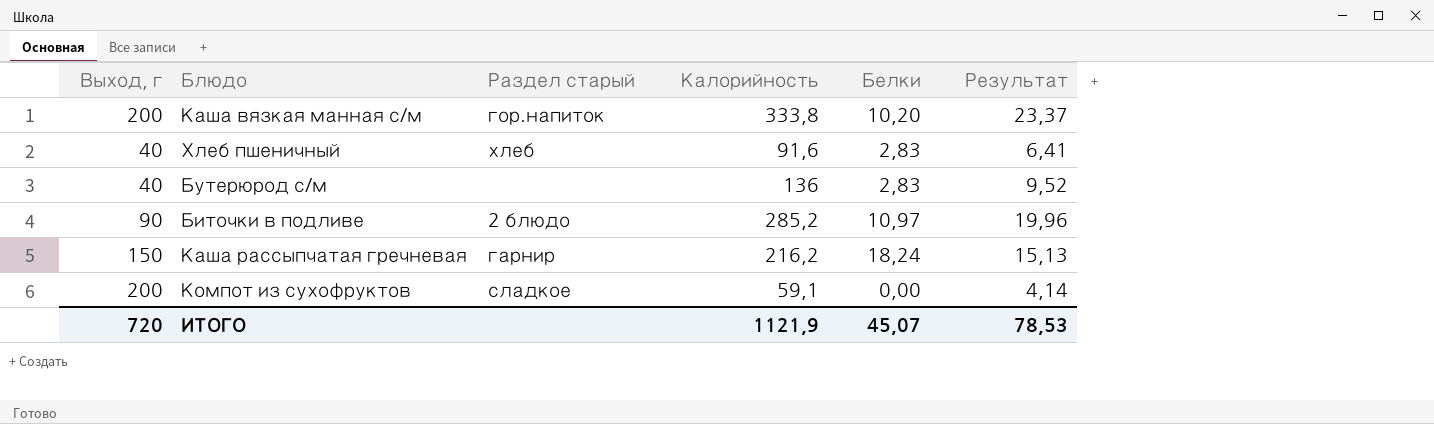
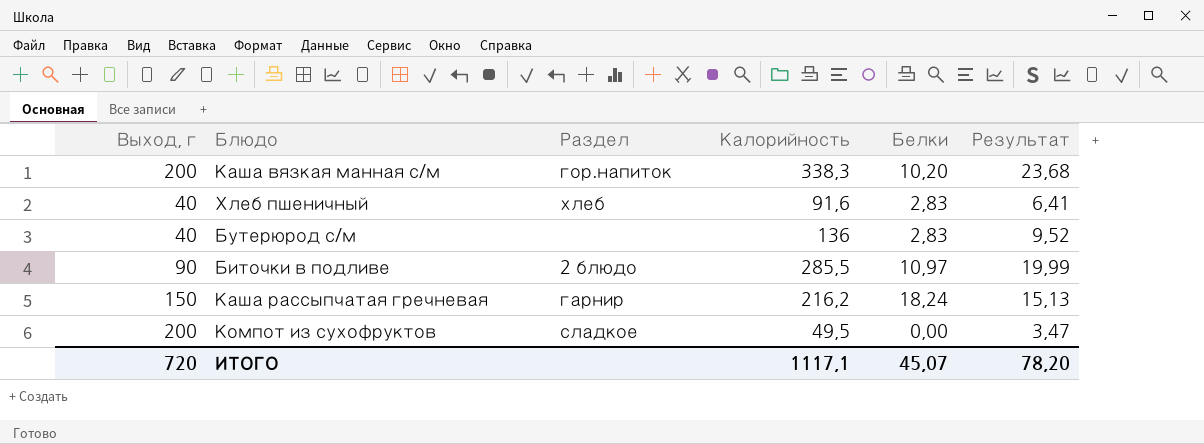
column name: Раздел старый -> Раздел
Каша вязкая манная с/м | Калорийность: 333,8 -> 338,3
Каша вязкая манная с/м | Результат: 23,37 -> 23,68
Биточки в подливе | Калорийность: 285,2 -> 285,5
Биточки в подливе | Результат: 19,96 -> 19,99
Компот из сухофруктов | Калорийность: 59,1 -> 49,5
Компот из сухофруктов | Результат: 4,14 -> 3,47
ИТОГО | Калорийность: 1121,9 -> 1117,1
ИТОГО | Результат: 78,53 -> 78,20

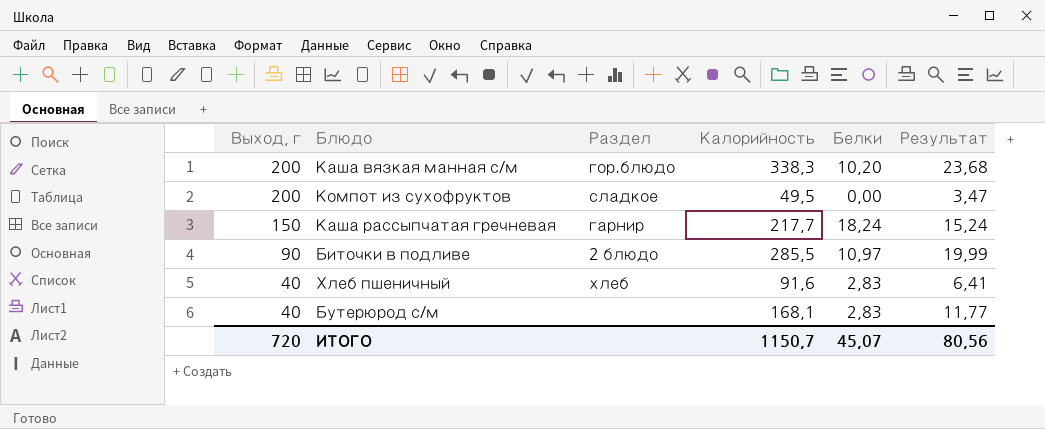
row order: none -> Выход, г descending
Каша вязкая манная с/м | Раздел: гор.напиток -> гор.блюдо
Каша рассыпчатая гречневая | Калорийность: 216,2 -> 217,7
Каша рассыпчатая гречневая | Результат: 15,13 -> 15,24
Бутерюрод с/м | Калорийность: 136 -> 168,1
Бутерюрод с/м | Результат: 9,52 -> 11,77
ИТОГО | Калорийность: 1117,1 -> 1150,7
ИТОГО | Результат: 78,20 -> 80,56

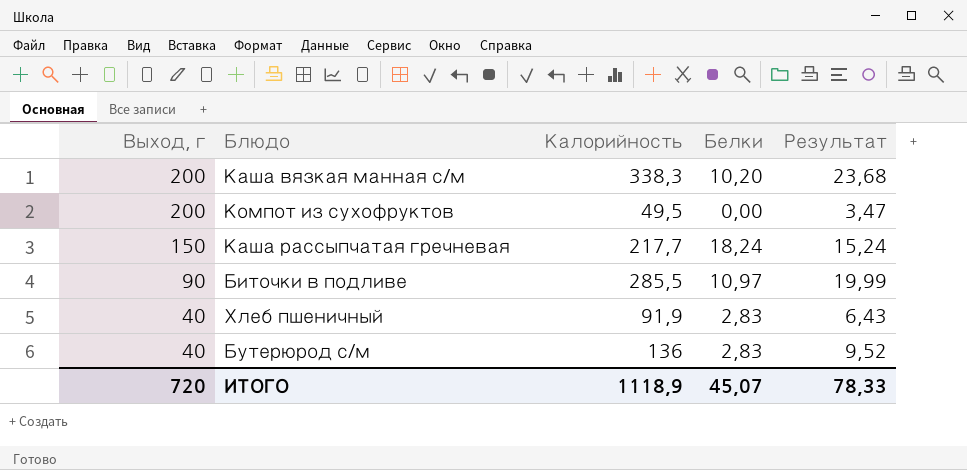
column Раздел | position: 3 -> none
Хлеб пшеничный | Калорийность: 91,6 -> 91,9
Хлеб пшеничный | Результат: 6,41 -> 6,43
Бутерюрод с/м | Калорийность: 168,1 -> 136
Бутерюрод с/м | Результат: 11,77 -> 9,52
ИТОГО | Калорийность: 1150,7 -> 1118,9
ИТОГО | Результат: 80,56 -> 78,33

